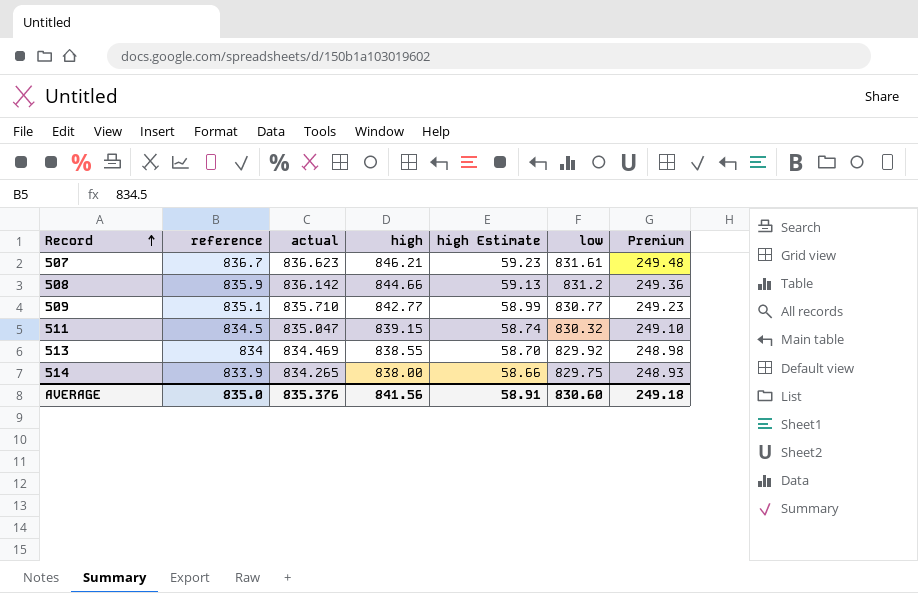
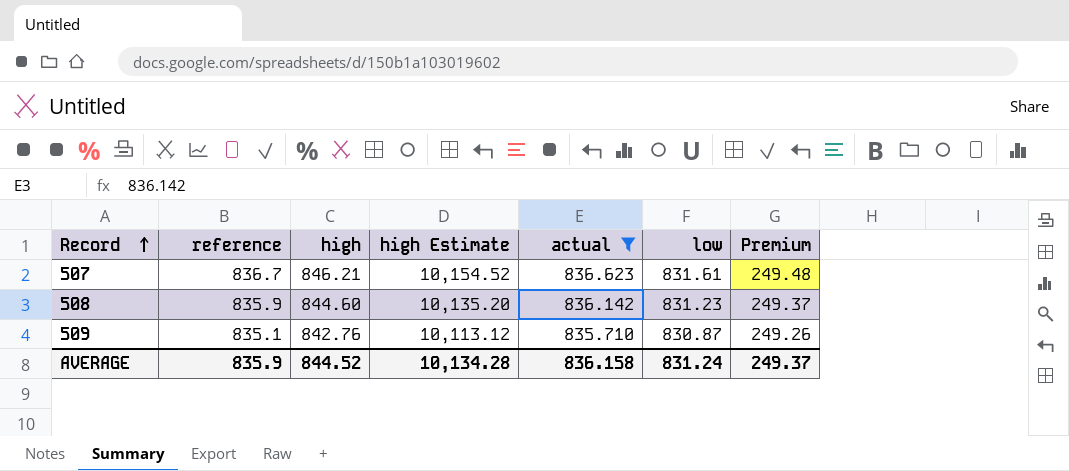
filter: none -> actual >= 835.710
column high Estimate | formula: [high] * 0.07 -> [high] * 12
column actual | position: 3 -> 5
508 | high: 844.66 -> 844.60
508 | low: 831.2 -> 831.23
508 | Premium: 249.36 -> 249.37
509 | high: 842.77 -> 842.76
509 | low: 830.77 -> 830.87
509 | Premium: 249.23 -> 249.26
AVERAGE | reference: 835.0 -> 835.9
AVERAGE | high: 841.56 -> 844.52
AVERAGE | high Estimate: 58.91 -> 10,134.28
AVERAGE | actual: 835.376 -> 836.158
AVERAGE | low: 830.60 -> 831.24
AVERAGE | Premium: 249.18 -> 249.37

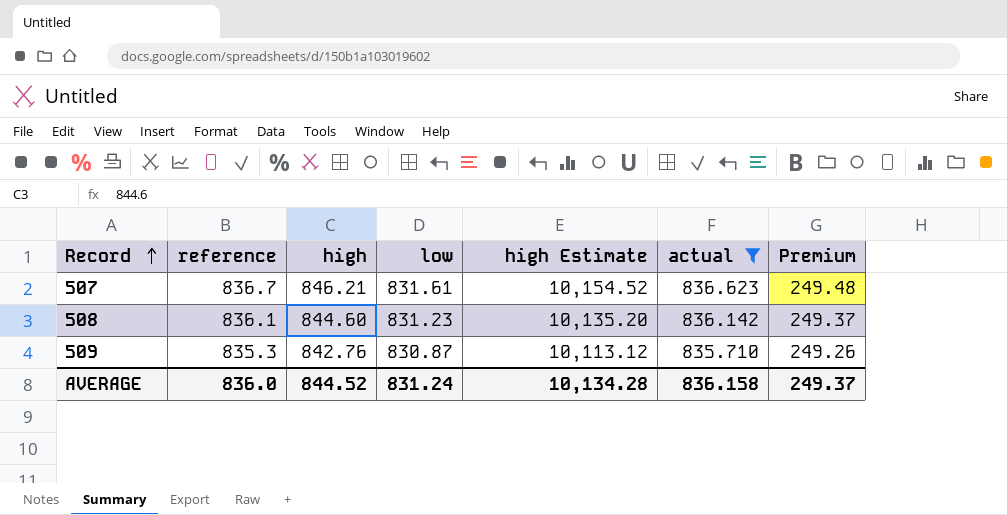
column low | position: 6 -> 4
508 | reference: 835.9 -> 836.1
509 | reference: 835.1 -> 835.3
AVERAGE | reference: 835.9 -> 836.0

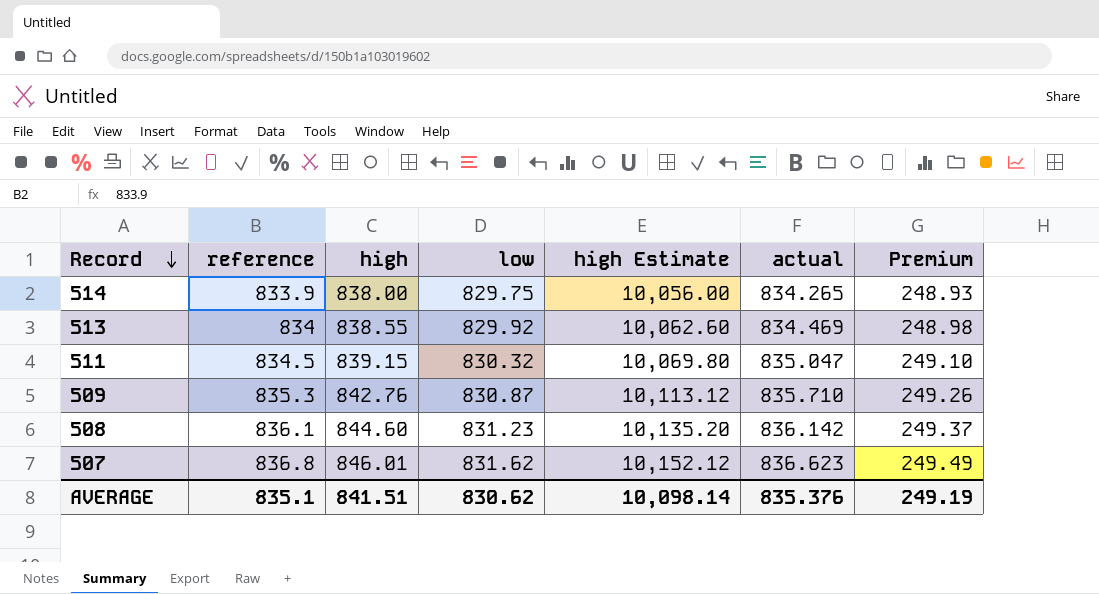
filter: actual >= 835.710 -> none
row order: Record ascending -> Record descending
507 | reference: 836.7 -> 836.8
507 | high: 846.21 -> 846.01
507 | low: 831.61 -> 831.62
507 | high Estimate: 10,154.52 -> 10,152.12
507 | Premium: 249.48 -> 249.49
AVERAGE | reference: 836.0 -> 835.1
AVERAGE | high: 844.52 -> 841.51
AVERAGE | low: 831.24 -> 830.62
AVERAGE | high Estimate: 10,134.28 -> 10,098.14
AVERAGE | actual: 836.158 -> 835.376
AVERAGE | Premium: 249.37 -> 249.19

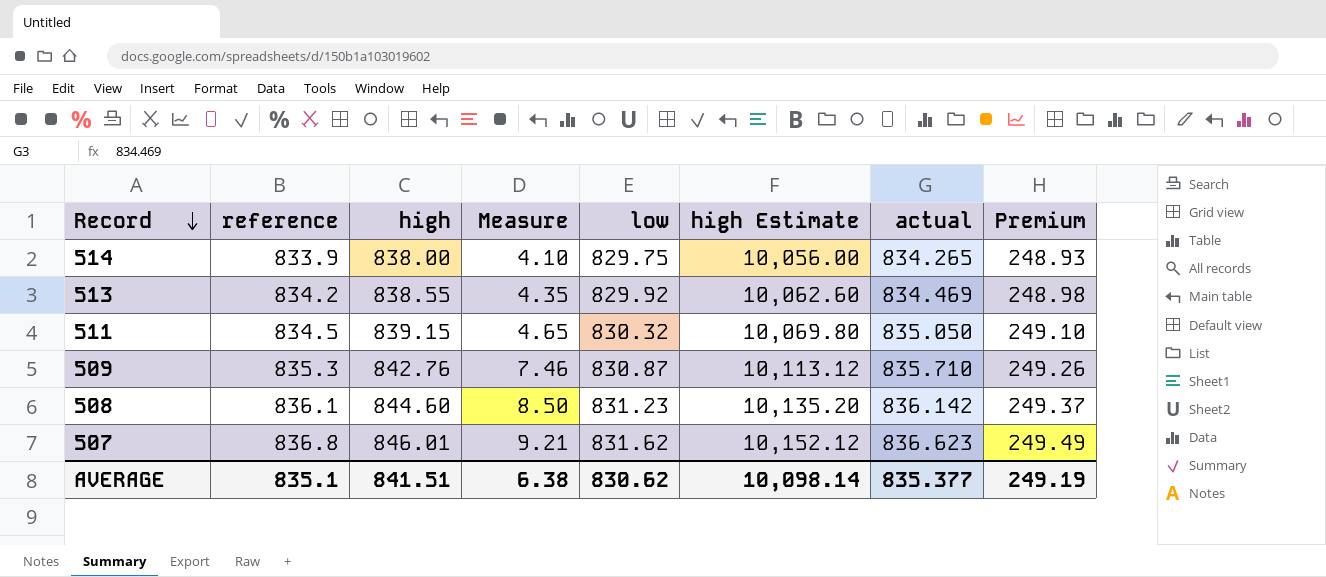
column Measure | formula: none -> [high] - [reference]
513 | reference: 834 -> 834.2
511 | actual: 835.047 -> 835.050
AVERAGE | actual: 835.376 -> 835.377

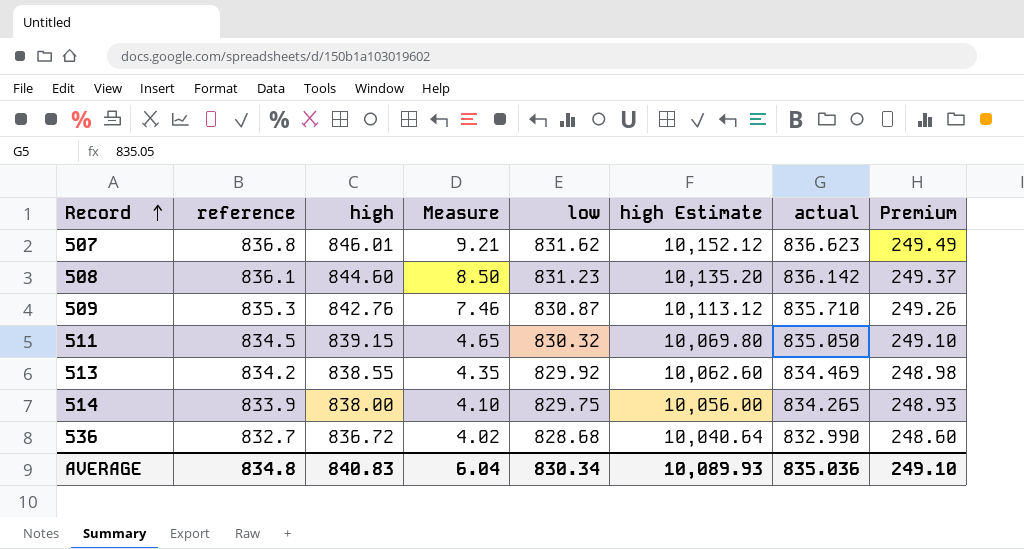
row order: Record descending -> Record ascending
row 536: none -> 832.7 | 836.72 | 4.02 | 828.68 | 10,040.64 | 832.990 | 248.60
AVERAGE | reference: 835.1 -> 834.8
AVERAGE | high: 841.51 -> 840.83
AVERAGE | Measure: 6.38 -> 6.04
AVERAGE | low: 830.62 -> 830.34
AVERAGE | high Estimate: 10,098.14 -> 10,089.93
AVERAGE | actual: 835.377 -> 835.036
AVERAGE | Premium: 249.19 -> 249.10

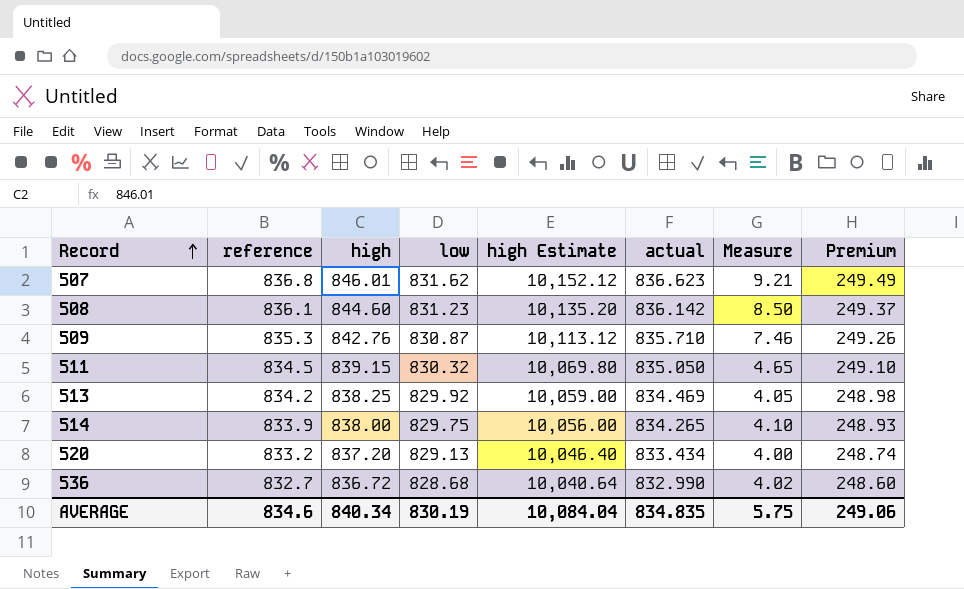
column Measure | position: 4 -> 7
513 | high: 838.55 -> 838.25
513 | high Estimate: 10,062.60 -> 10,059.00
513 | Measure: 4.35 -> 4.05
row 520: none -> 833.2 | 837.20 | 829.13 | 10,046.40 | 833.434 | 4.00 | 248.74
AVERAGE | reference: 834.8 -> 834.6
AVERAGE | high: 840.83 -> 840.34
AVERAGE | low: 830.34 -> 830.19
AVERAGE | high Estimate: 10,089.93 -> 10,084.04
AVERAGE | actual: 835.036 -> 834.835
AVERAGE | Measure: 6.04 -> 5.75
AVERAGE | Premium: 249.10 -> 249.06

